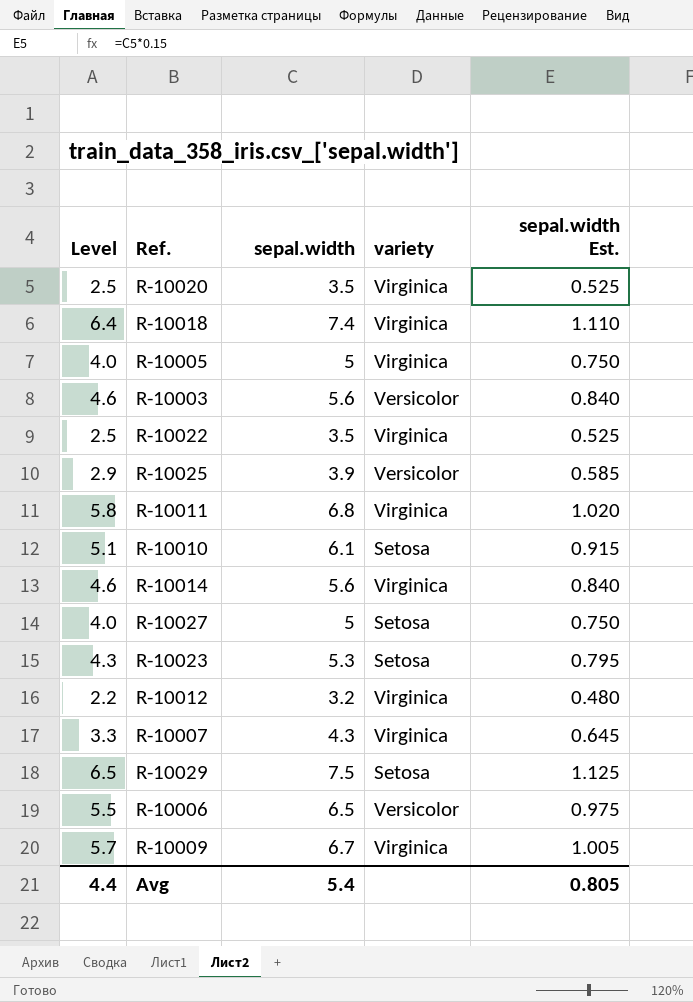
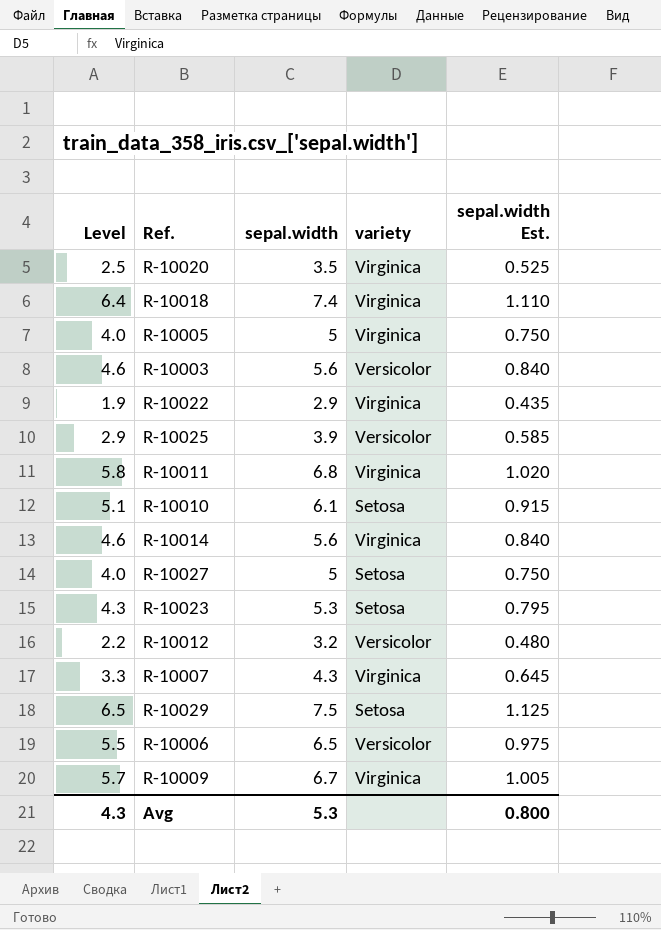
R-10022 | Level: 2.5 -> 1.9
R-10022 | sepal.width: 3.5 -> 2.9
R-10022 | sepal.width Est.: 0.525 -> 0.435
R-10012 | variety: Virginica -> Versicolor
Avg | Level: 4.4 -> 4.3
Avg | sepal.width: 5.4 -> 5.3
Avg | sepal.width Est.: 0.805 -> 0.800

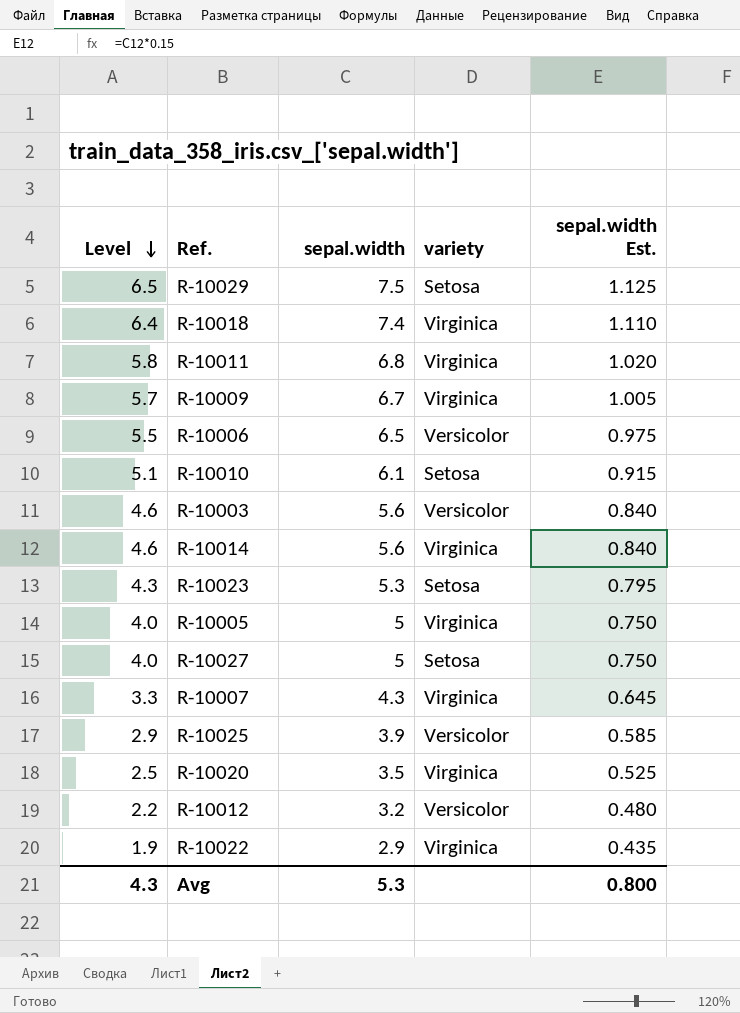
row order: none -> Level descending

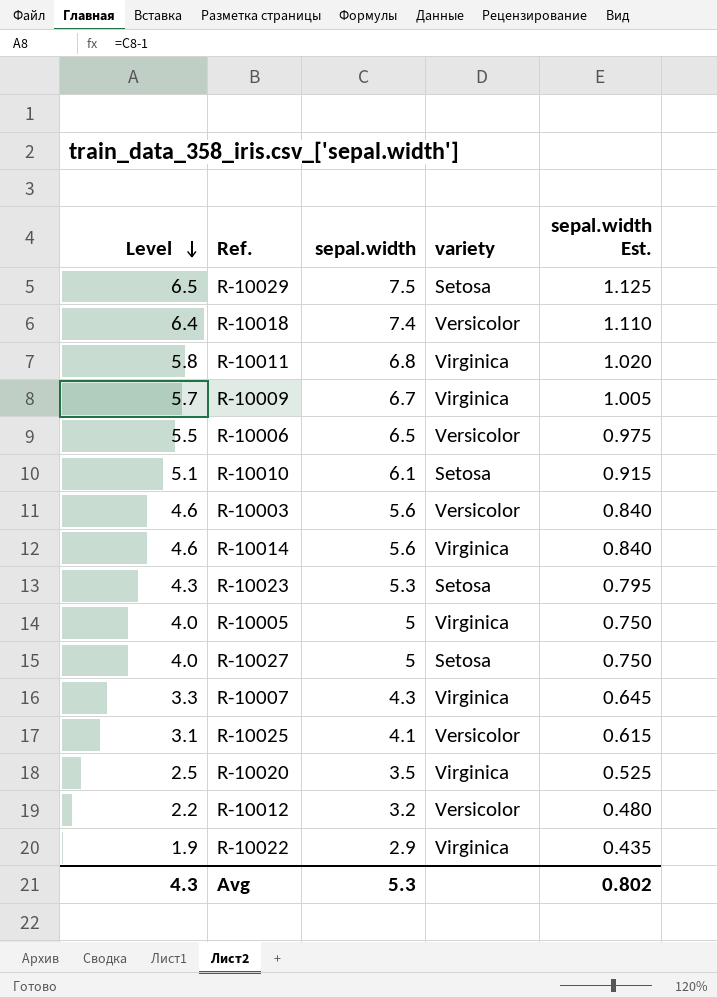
R-10018 | variety: Virginica -> Versicolor
R-10025 | Level: 2.9 -> 3.1
R-10025 | sepal.width: 3.9 -> 4.1
R-10025 | sepal.width Est.: 0.585 -> 0.615
Avg | sepal.width Est.: 0.800 -> 0.802

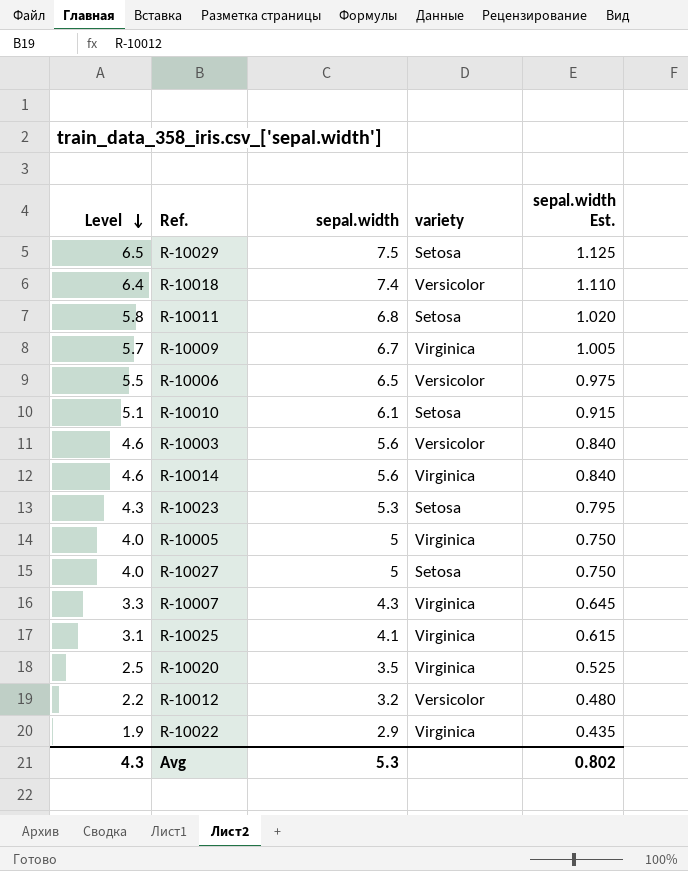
R-10011 | variety: Virginica -> Setosa
R-10025 | variety: Versicolor -> Virginica

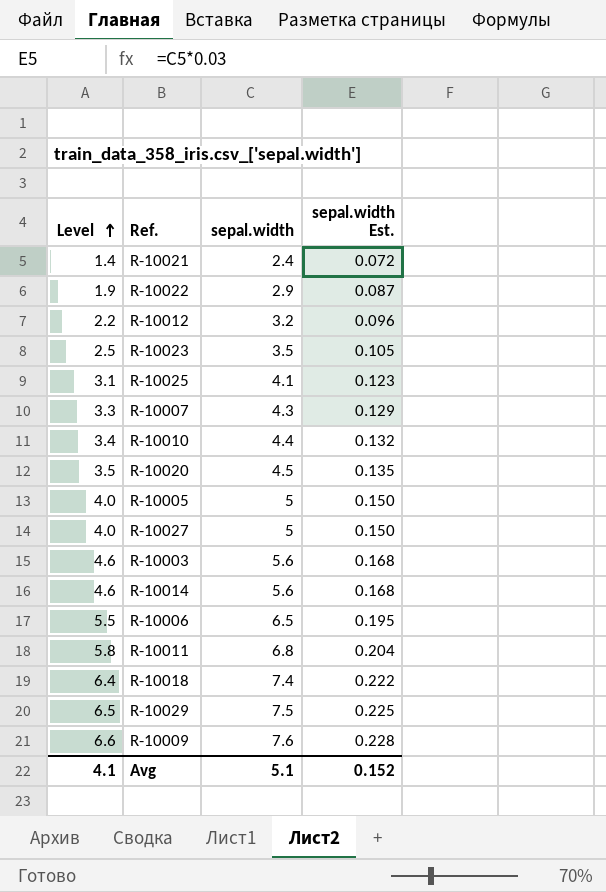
row order: Level descending -> Level ascending
column variety | position: 4 -> none
column sepal.width Est. | formula: [sepal.width] * 0.15 -> [sepal.width] * 0.03
row R-10021: none -> 1.4 | 2.4 | 0.072
R-10023 | Level: 4.3 -> 2.5
R-10023 | sepal.width: 5.3 -> 3.5
R-10010 | Level: 5.1 -> 3.4
R-10010 | sepal.width: 6.1 -> 4.4
R-10020 | Level: 2.5 -> 3.5
R-10020 | sepal.width: 3.5 -> 4.5
R-10009 | Level: 5.7 -> 6.6
R-10009 | sepal.width: 6.7 -> 7.6
Avg | Level: 4.3 -> 4.1
Avg | sepal.width: 5.3 -> 5.1
Avg | sepal.width Est.: 0.802 -> 0.152

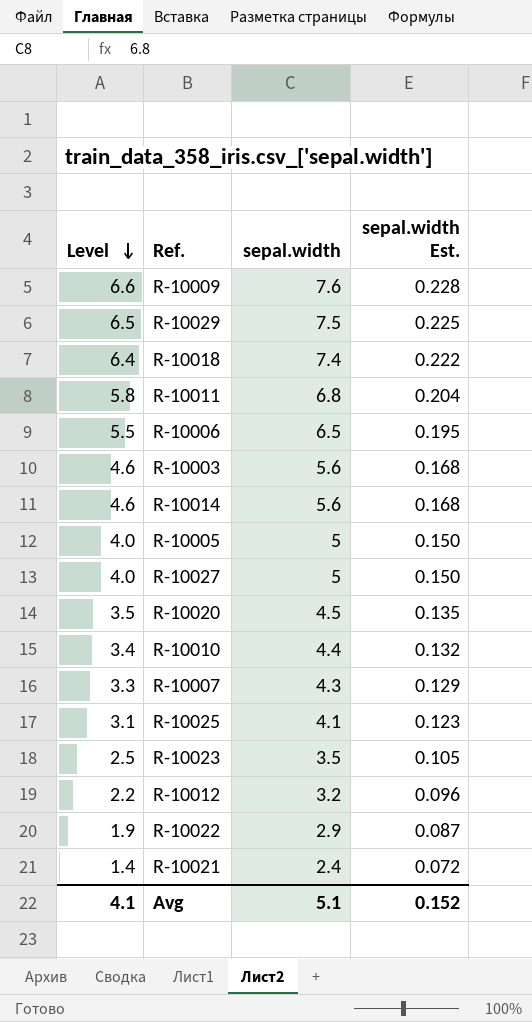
row order: Level ascending -> Level descending

